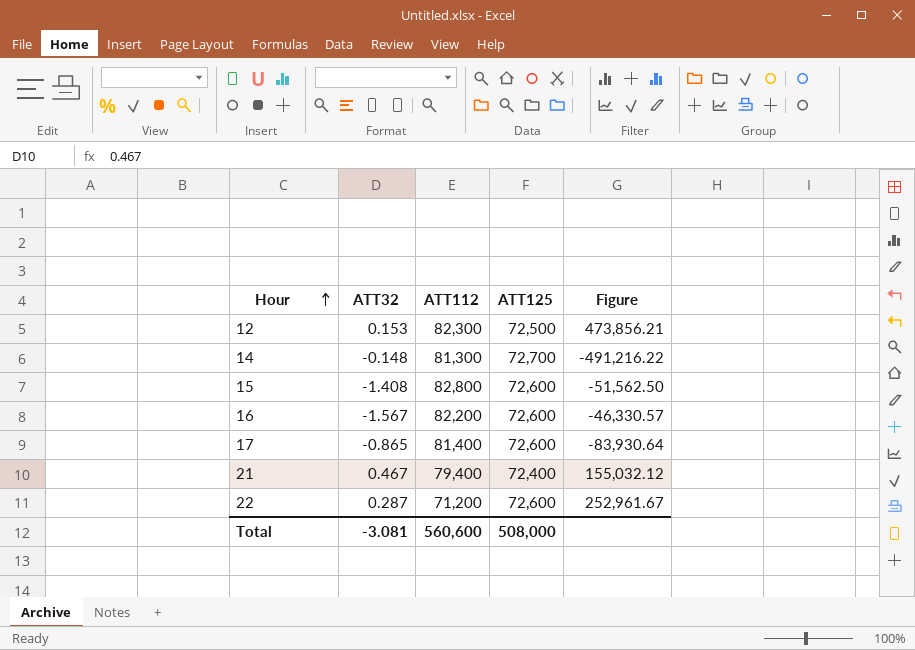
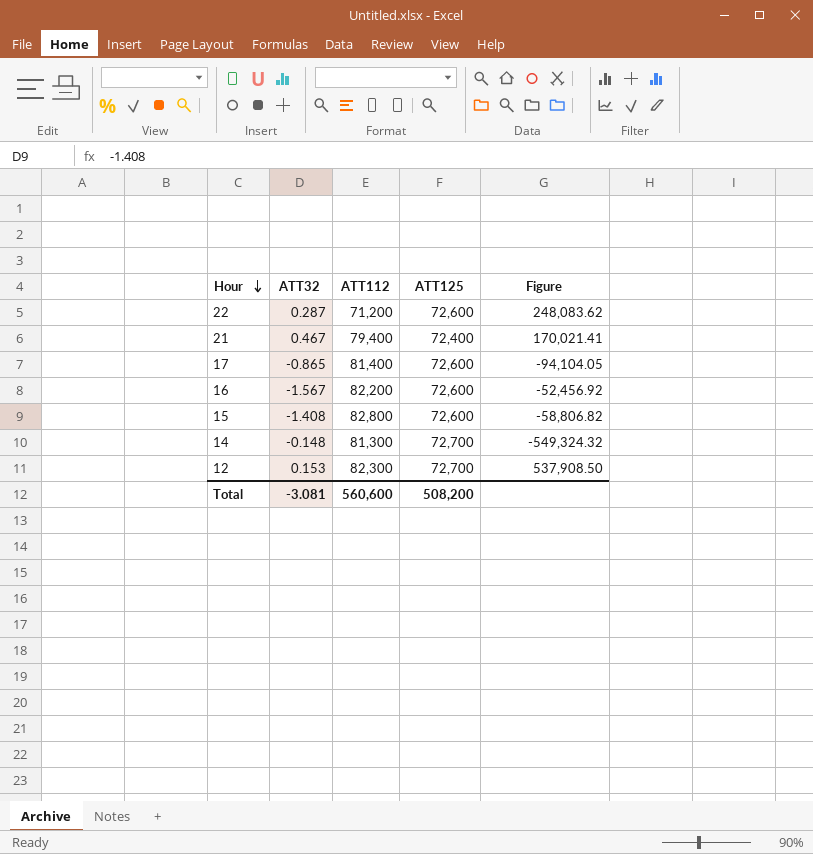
row order: Hour ascending -> Hour descending
column Figure | formula: [ATT125] / [ATT32] -> [ATT112] / [ATT32]
12 | ATT125: 72,500 -> 72,700
Total | ATT125: 508,000 -> 508,200

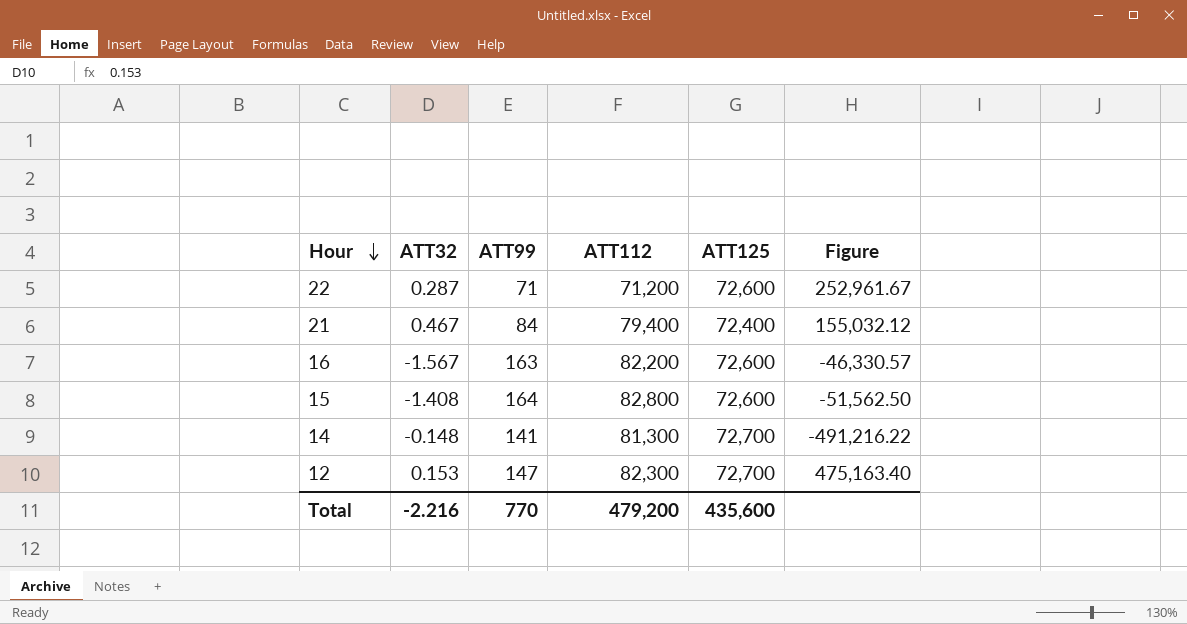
column ATT99 | position: none -> 3
column Figure | formula: [ATT112] / [ATT32] -> [ATT125] / [ATT32]
row 17: -0.865 | 81,400 | 72,600 | -94,104.05 -> none
Total | ATT32: -3.081 -> -2.216
Total | ATT112: 560,600 -> 479,200
Total | ATT125: 508,200 -> 435,600

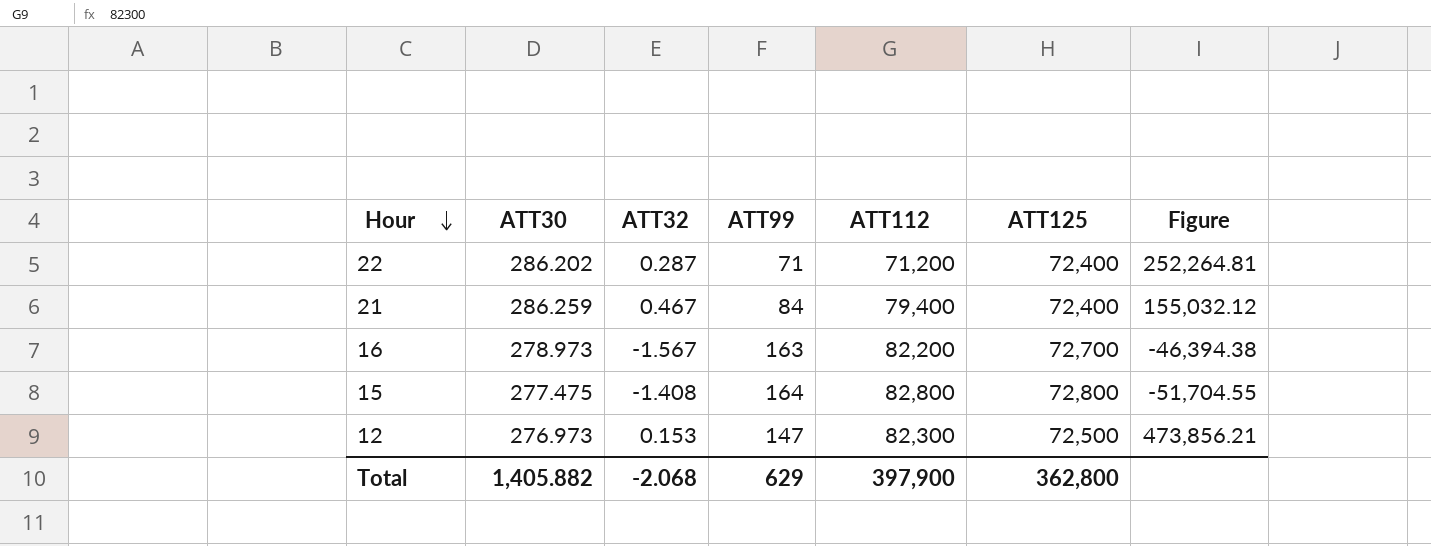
column ATT30 | position: none -> 2
row 14: -0.148 | 141 | 81,300 | 72,700 | -491,216.22 -> none
22 | ATT125: 72,600 -> 72,400
22 | Figure: 252,961.67 -> 252,264.81
16 | ATT125: 72,600 -> 72,700
16 | Figure: -46,330.57 -> -46,394.38
15 | ATT125: 72,600 -> 72,800
15 | Figure: -51,562.50 -> -51,704.55
12 | ATT125: 72,700 -> 72,500
12 | Figure: 475,163.40 -> 473,856.21
Total | ATT32: -2.216 -> -2.068
Total | ATT99: 770 -> 629
Total | ATT112: 479,200 -> 397,900
Total | ATT125: 435,600 -> 362,800

